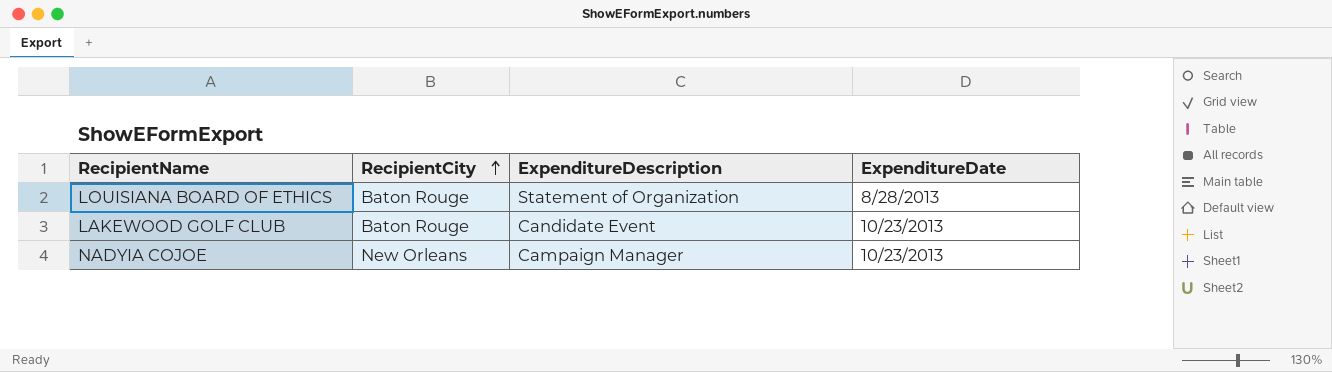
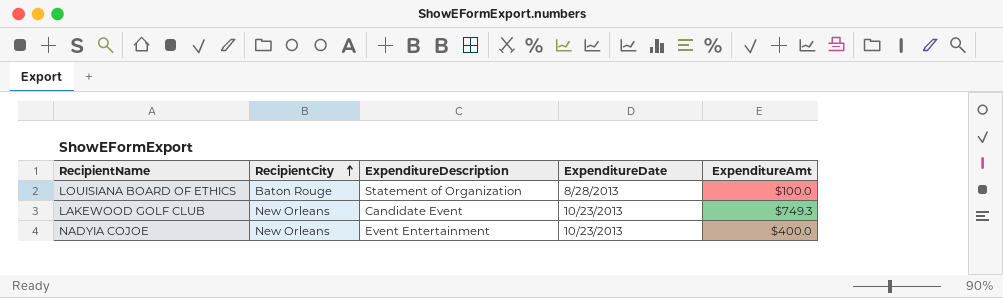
column ExpenditureAmt | position: none -> 5
LAKEWOOD GOLF CLUB | RecipientCity: Baton Rouge -> New Orleans
NADYIA COJOE | ExpenditureDescription: Campaign Manager -> Event Entertainment

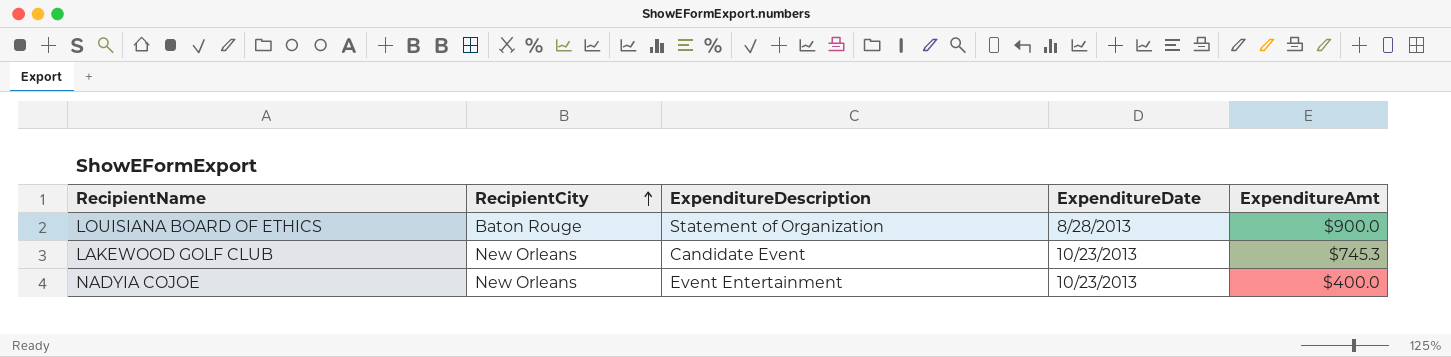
LOUISIANA BOARD OF ETHICS | ExpenditureAmt: $100.0 -> $900.0
LAKEWOOD GOLF CLUB | ExpenditureAmt: $749.3 -> $745.3

